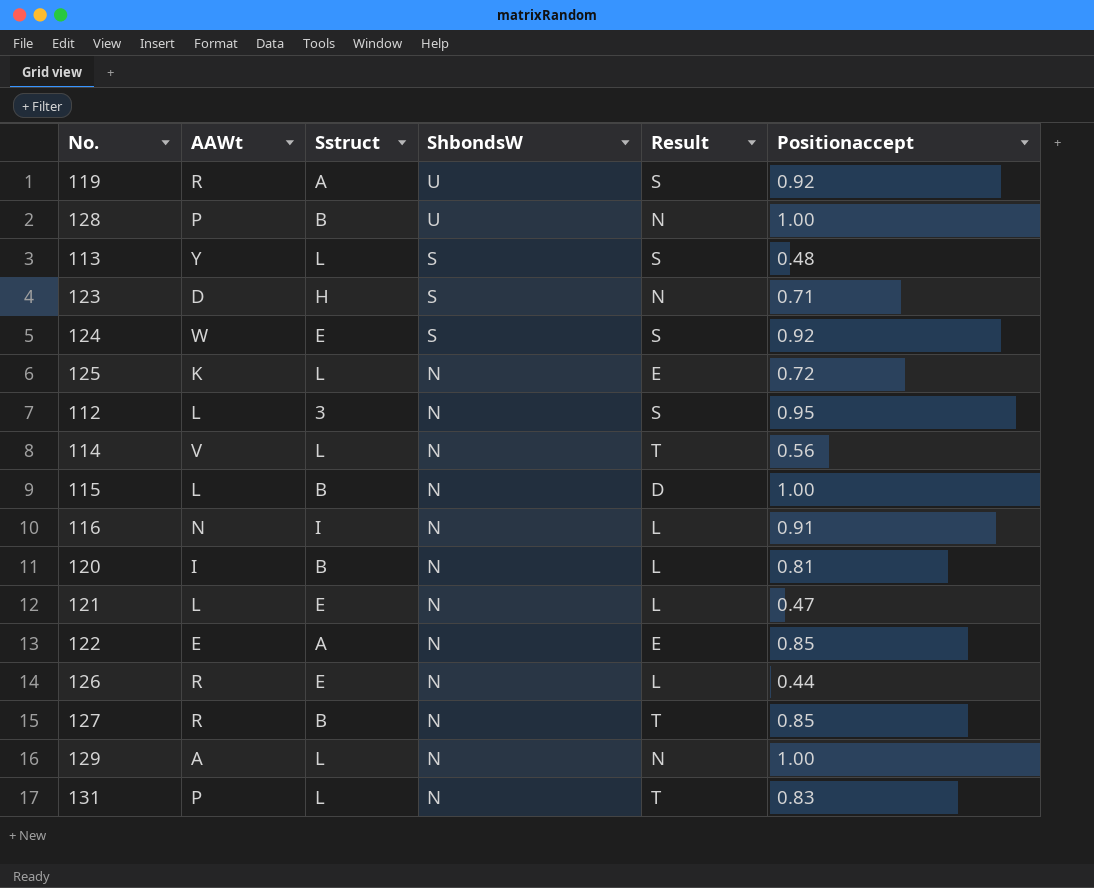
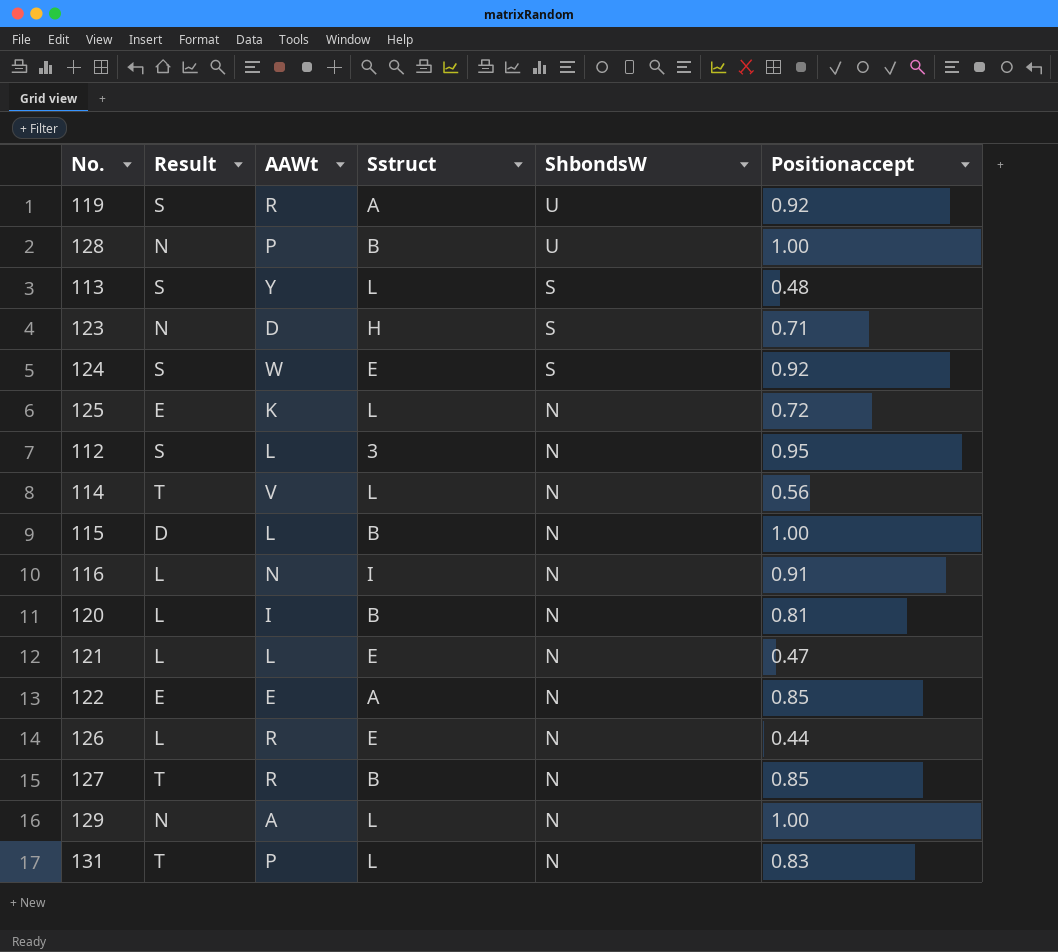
column Result | position: 5 -> 2

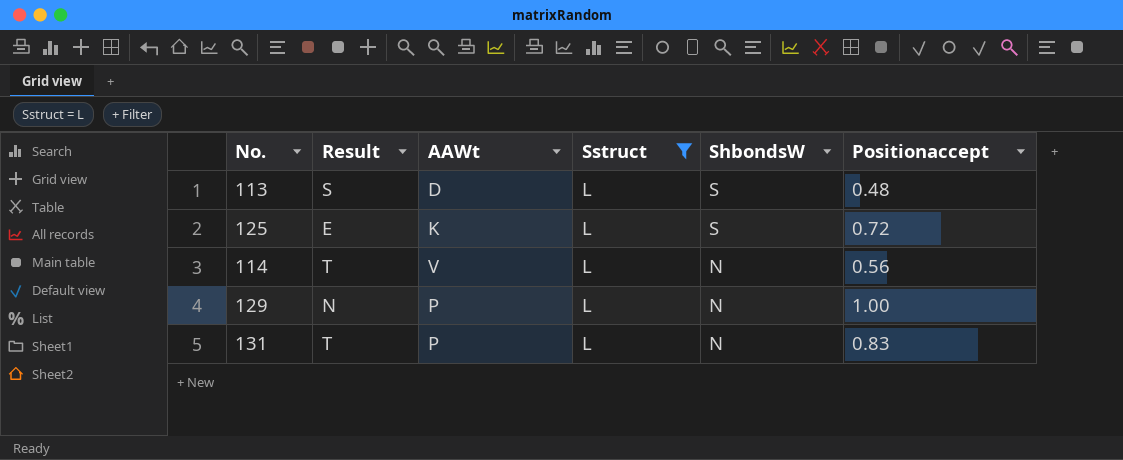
filter: none -> Sstruct = L
113 | AAWt: Y -> D
125 | ShbondsW: N -> S
129 | AAWt: A -> P

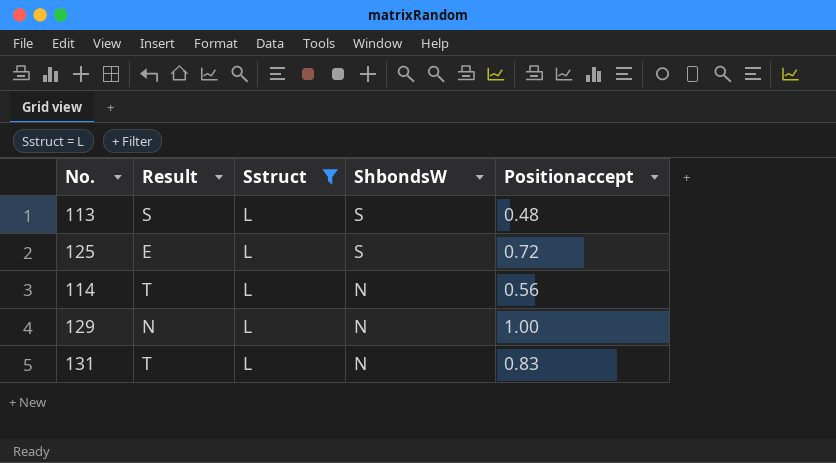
column AAWt | position: 3 -> none

